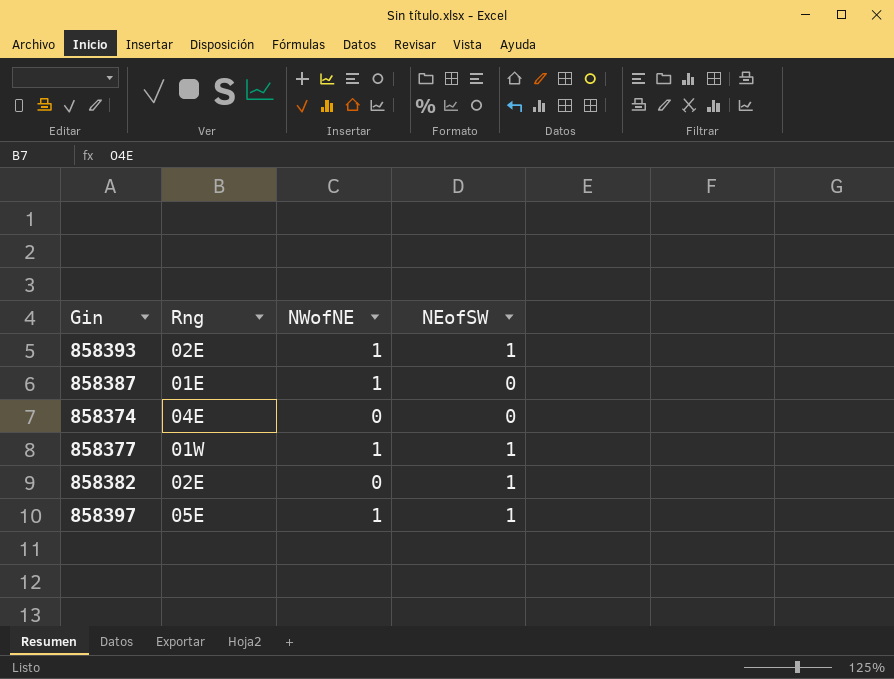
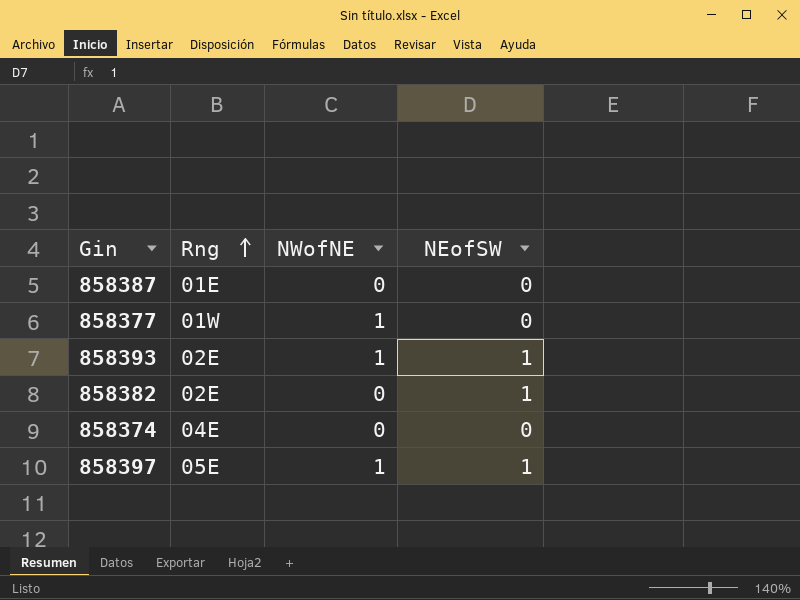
row order: none -> Rng ascending
858387 | NWofNE: 1 -> 0
858377 | NEofSW: 1 -> 0

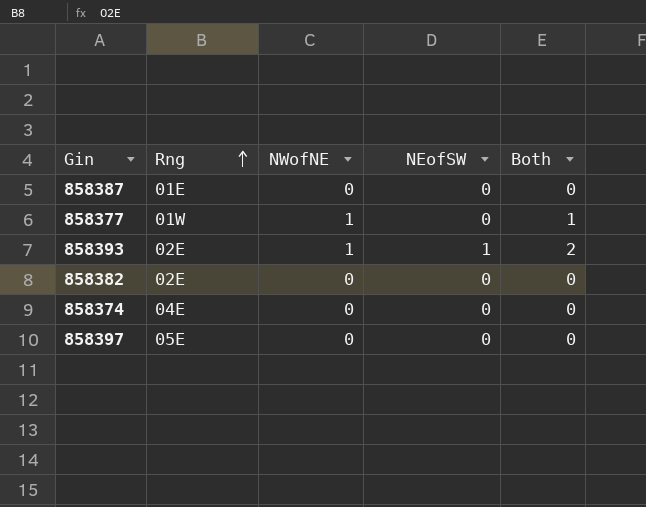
column Both | formula: none -> [NWofNE] + [NEofSW]
858382 | NEofSW: 1 -> 0
858397 | NWofNE: 1 -> 0
858397 | NEofSW: 1 -> 0

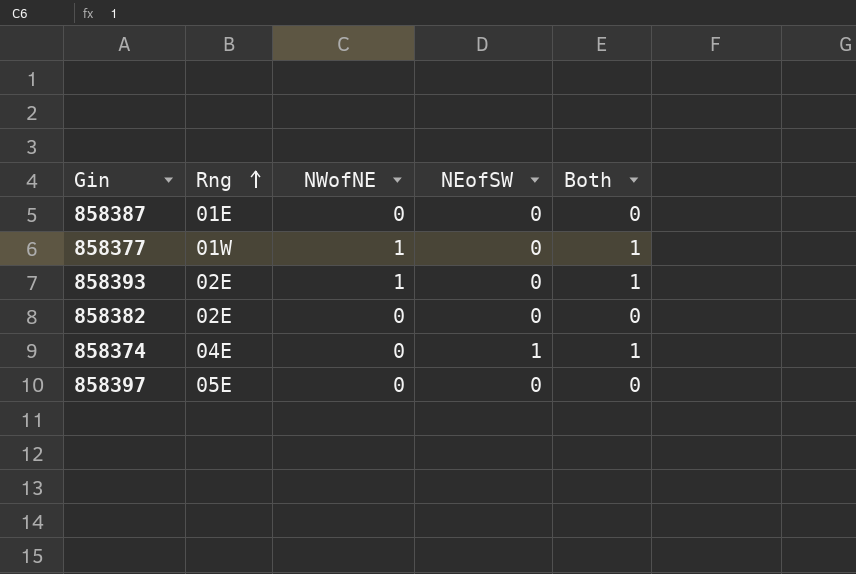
858393 | NEofSW: 1 -> 0
858393 | Both: 2 -> 1
858374 | NEofSW: 0 -> 1
858374 | Both: 0 -> 1

